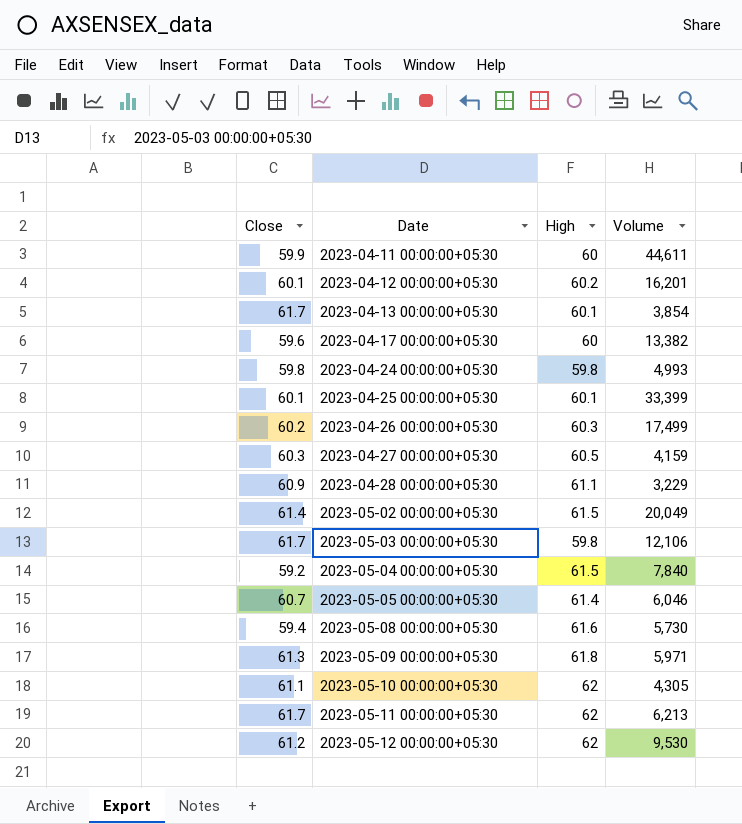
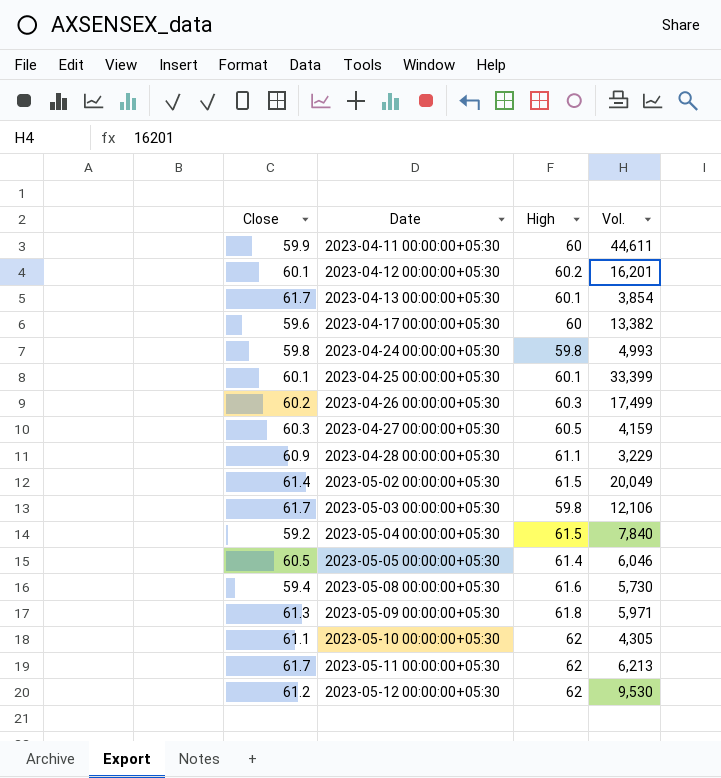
column name: Volume -> Vol.
2023-05-05 00:00:00+05:30 | Close: 60.7 -> 60.5

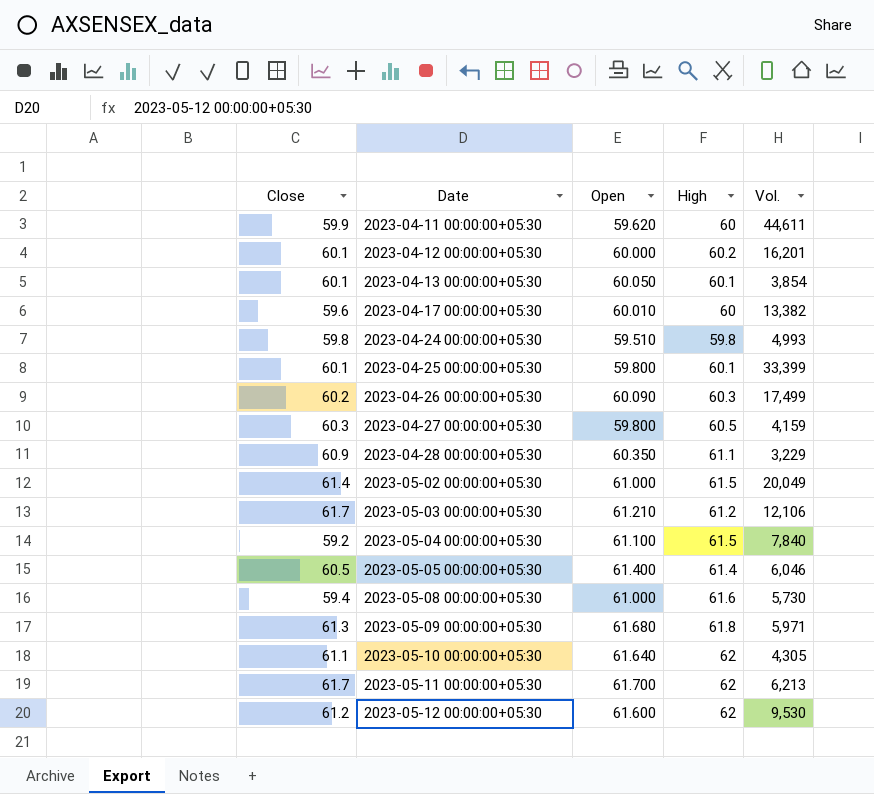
column Open | position: none -> 3
2023-04-13 00:00:00+05:30 | Close: 61.7 -> 60.1
2023-05-03 00:00:00+05:30 | High: 59.8 -> 61.2

